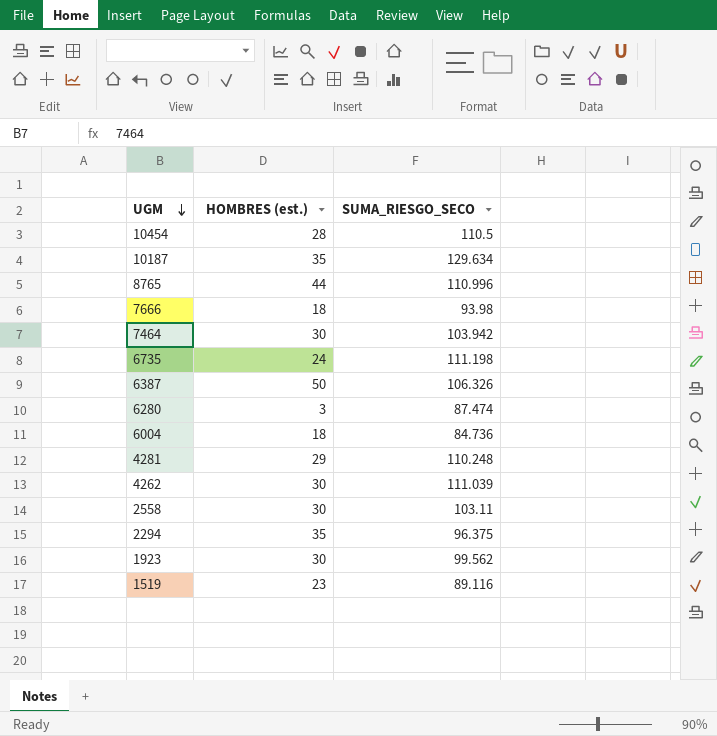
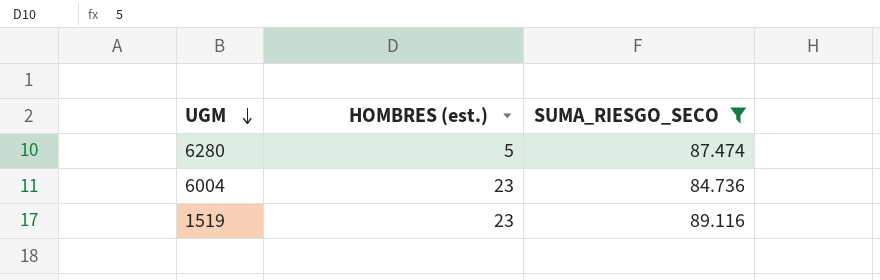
filter: none -> SUMA_RIESGO_SECO <= 89.116
6280 | HOMBRES (est.): 3 -> 5
6004 | HOMBRES (est.): 18 -> 23

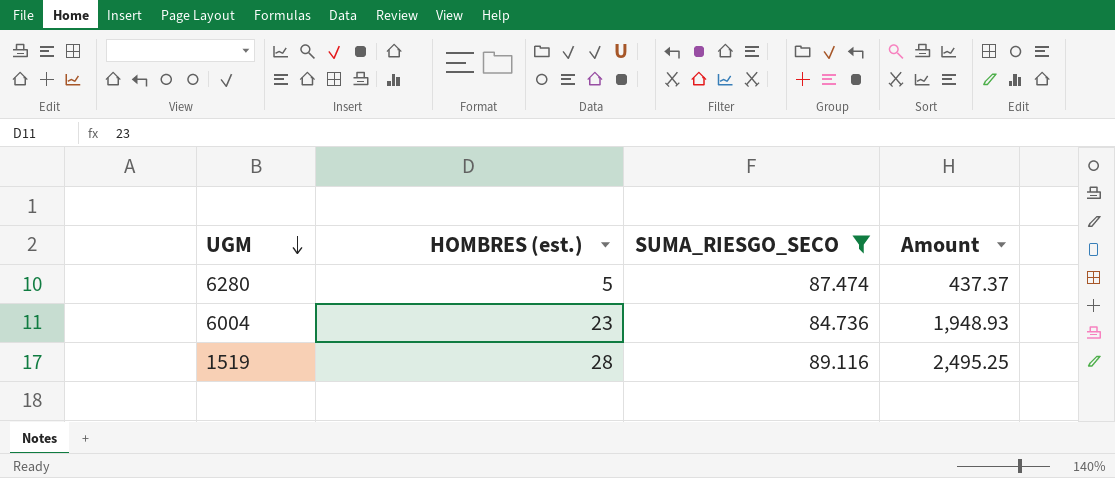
column Amount | formula: none -> [HOMBRES (est.)] * [SUMA_RIESGO_SECO]
1519 | HOMBRES (est.): 23 -> 28

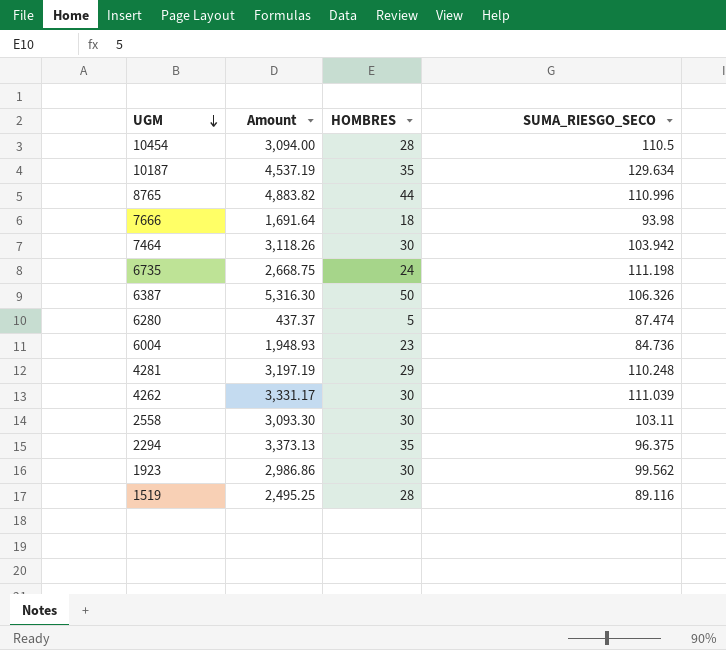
filter: SUMA_RIESGO_SECO <= 89.116 -> none
column Amount | position: 4 -> 2
column name: HOMBRES (est.) -> HOMBRES

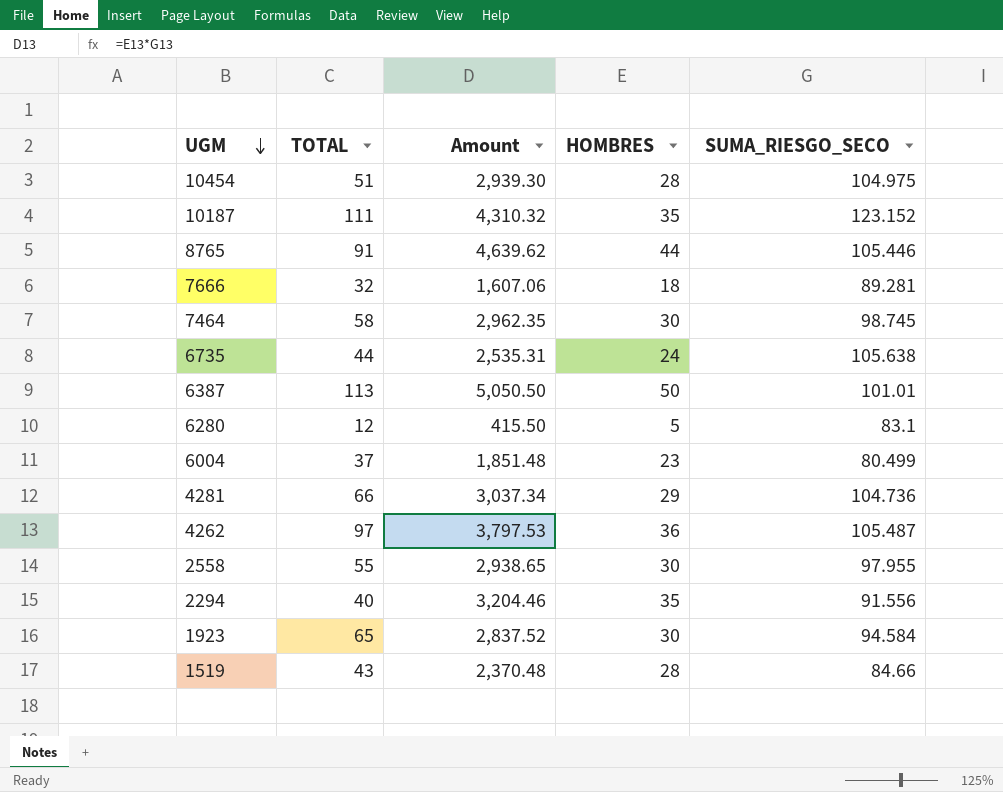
column TOTAL | position: none -> 2
10454 | Amount: 3,094.00 -> 2,939.30
10454 | SUMA_RIESGO_SECO: 110.5 -> 104.975
10187 | Amount: 4,537.19 -> 4,310.32
10187 | SUMA_RIESGO_SECO: 129.634 -> 123.152
8765 | Amount: 4,883.82 -> 4,639.62
8765 | SUMA_RIESGO_SECO: 110.996 -> 105.446
7666 | Amount: 1,691.64 -> 1,607.06
7666 | SUMA_RIESGO_SECO: 93.98 -> 89.281
7464 | Amount: 3,118.26 -> 2,962.35
7464 | SUMA_RIESGO_SECO: 103.942 -> 98.745
6735 | Amount: 2,668.75 -> 2,535.31
6735 | SUMA_RIESGO_SECO: 111.198 -> 105.638
6387 | Amount: 5,316.30 -> 5,050.50
6387 | SUMA_RIESGO_SECO: 106.326 -> 101.01
6280 | Amount: 437.37 -> 415.50
6280 | SUMA_RIESGO_SECO: 87.474 -> 83.1
6004 | Amount: 1,948.93 -> 1,851.48
6004 | SUMA_RIESGO_SECO: 84.736 -> 80.499
4281 | Amount: 3,197.19 -> 3,037.34
4281 | SUMA_RIESGO_SECO: 110.248 -> 104.736
4262 | Amount: 3,331.17 -> 3,797.53
4262 | HOMBRES: 30 -> 36
4262 | SUMA_RIESGO_SECO: 111.039 -> 105.487
2558 | Amount: 3,093.30 -> 2,938.65
2558 | SUMA_RIESGO_SECO: 103.11 -> 97.955
2294 | Amount: 3,373.13 -> 3,204.46
2294 | SUMA_RIESGO_SECO: 96.375 -> 91.556
1923 | Amount: 2,986.86 -> 2,837.52
1923 | SUMA_RIESGO_SECO: 99.562 -> 94.584
1519 | Amount: 2,495.25 -> 2,370.48
1519 | SUMA_RIESGO_SECO: 89.116 -> 84.66

